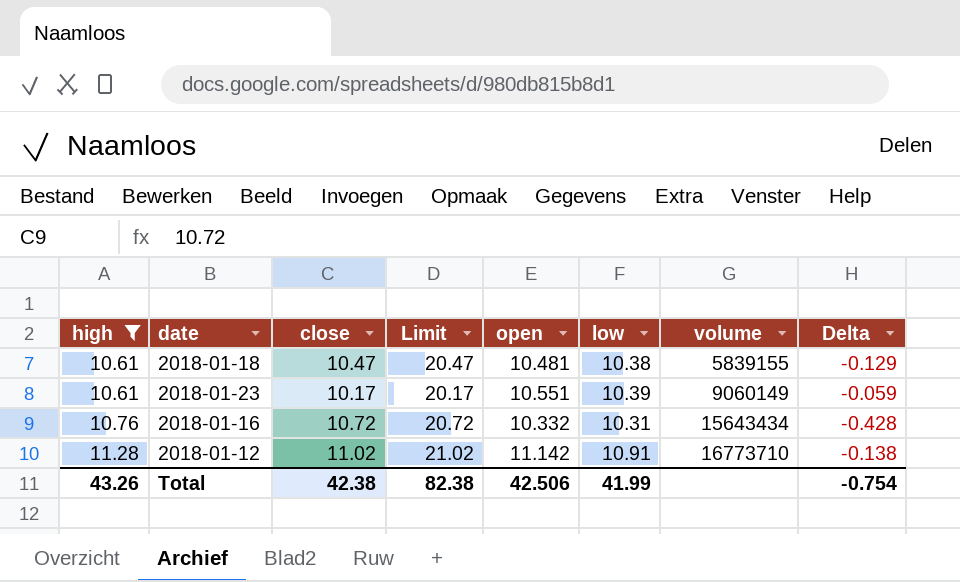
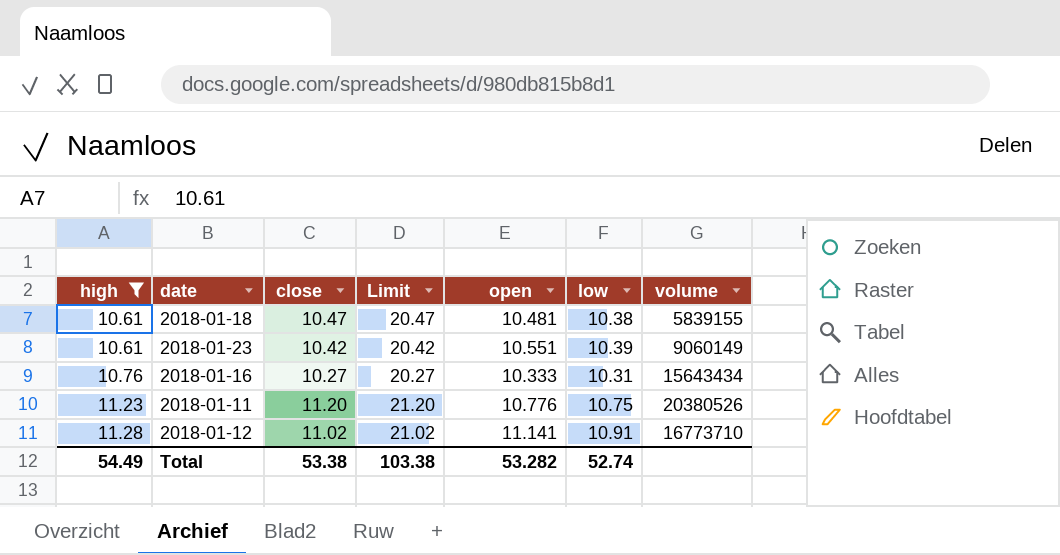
column Delta | formula: [open] - [high] -> none
2018-01-23 | close: 10.17 -> 10.42
2018-01-23 | Limit: 20.17 -> 20.42
2018-01-16 | close: 10.72 -> 10.27
2018-01-16 | Limit: 20.72 -> 20.27
2018-01-16 | open: 10.332 -> 10.333
row 2018-01-11: none -> 11.23 | 11.20 | 21.20 | 10.776 | 10.75 | 20380526
2018-01-12 | open: 11.142 -> 11.141
Total | high: 43.26 -> 54.49
Total | close: 42.38 -> 53.38
Total | Limit: 82.38 -> 103.38
Total | open: 42.506 -> 53.282
Total | low: 41.99 -> 52.74

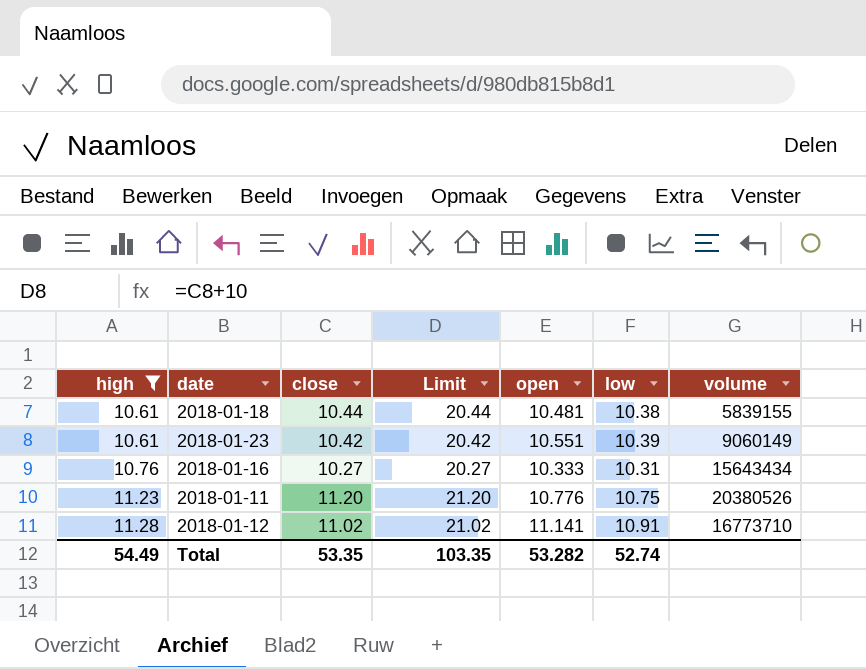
2018-01-18 | close: 10.47 -> 10.44
2018-01-18 | Limit: 20.47 -> 20.44
Total | close: 53.38 -> 53.35
Total | Limit: 103.38 -> 103.35

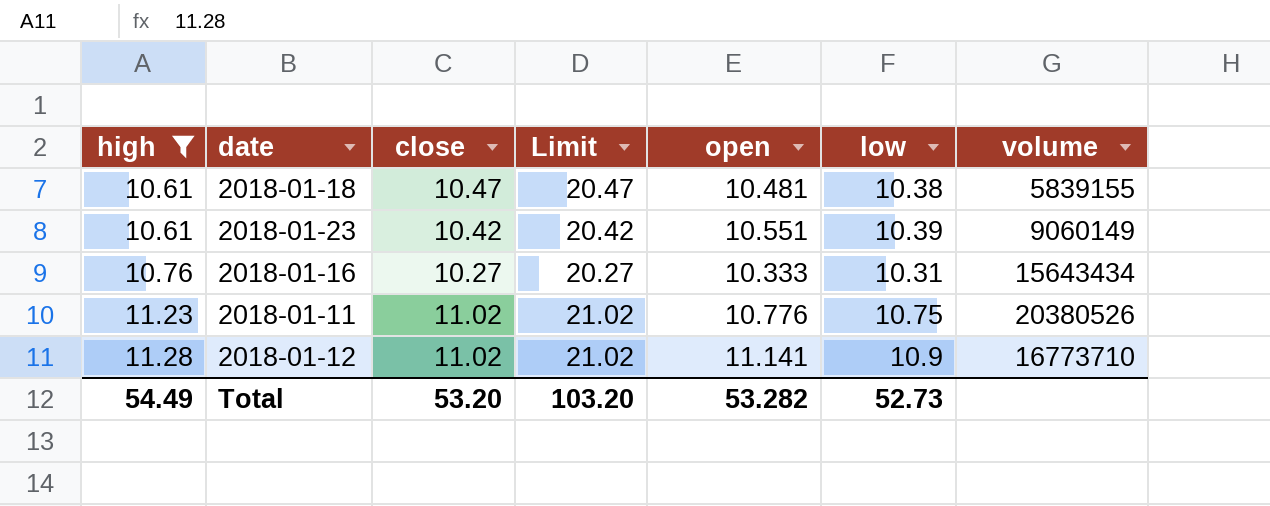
2018-01-18 | close: 10.44 -> 10.47
2018-01-18 | Limit: 20.44 -> 20.47
2018-01-11 | close: 11.20 -> 11.02
2018-01-11 | Limit: 21.20 -> 21.02
2018-01-12 | low: 10.91 -> 10.9
Total | close: 53.35 -> 53.20
Total | Limit: 103.35 -> 103.20
Total | low: 52.74 -> 52.73

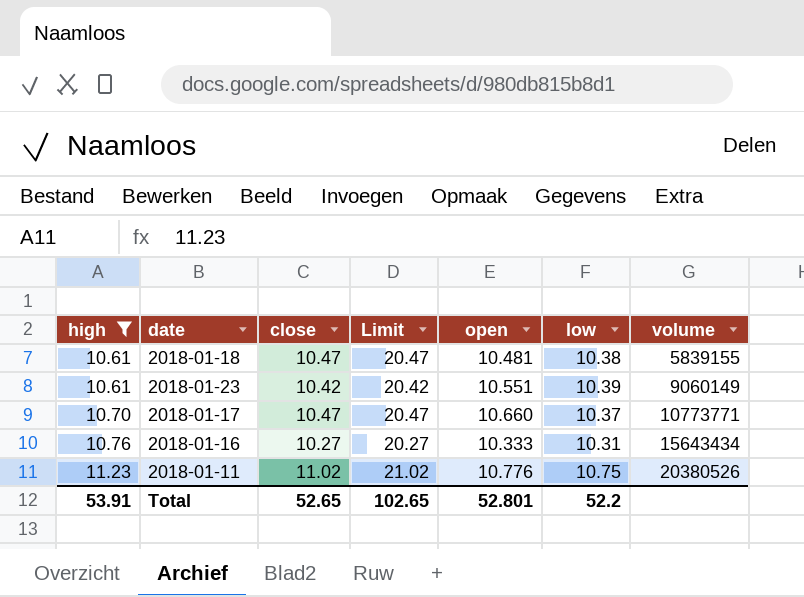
row 2018-01-12: 11.28 | 11.02 | 21.02 | 11.141 | 10.9 | 16773710 -> none
row 2018-01-17: none -> 10.70 | 10.47 | 20.47 | 10.660 | 10.37 | 10773771
Total | high: 54.49 -> 53.91
Total | close: 53.20 -> 52.65
Total | Limit: 103.20 -> 102.65
Total | open: 53.282 -> 52.801
Total | low: 52.73 -> 52.2

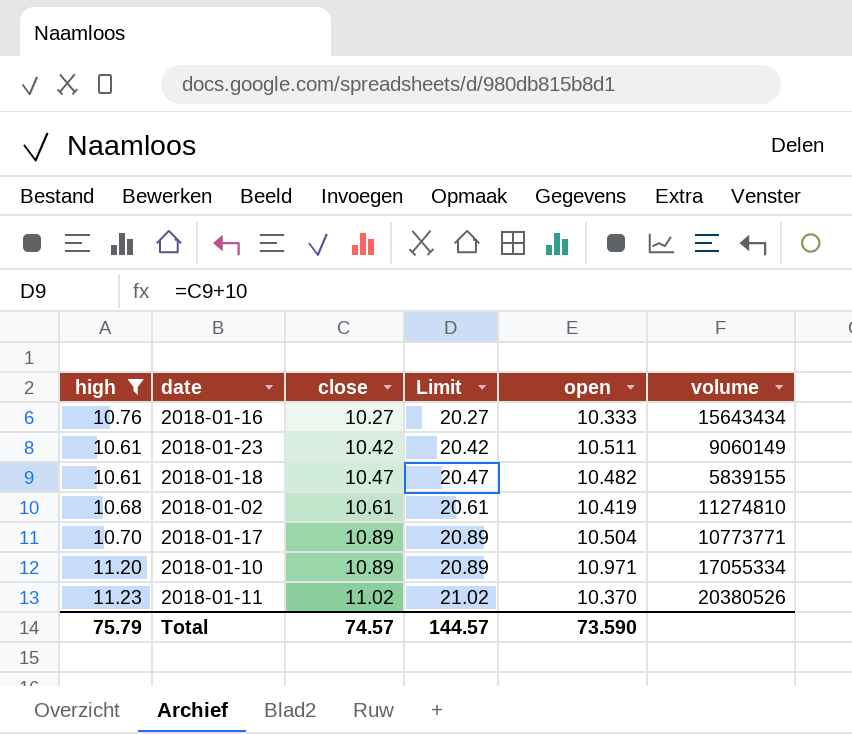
row order: high ascending -> close ascending
column low | position: 6 -> none
2018-01-23 | open: 10.551 -> 10.511
2018-01-18 | open: 10.481 -> 10.482
row 2018-01-02: none -> 10.68 | 10.61 | 20.61 | 10.419 | 11274810
2018-01-17 | close: 10.47 -> 10.89
2018-01-17 | Limit: 20.47 -> 20.89
2018-01-17 | open: 10.660 -> 10.504
row 2018-01-10: none -> 11.20 | 10.89 | 20.89 | 10.971 | 17055334
2018-01-11 | open: 10.776 -> 10.370
Total | high: 53.91 -> 75.79
Total | close: 52.65 -> 74.57
Total | Limit: 102.65 -> 144.57
Total | open: 52.801 -> 73.590

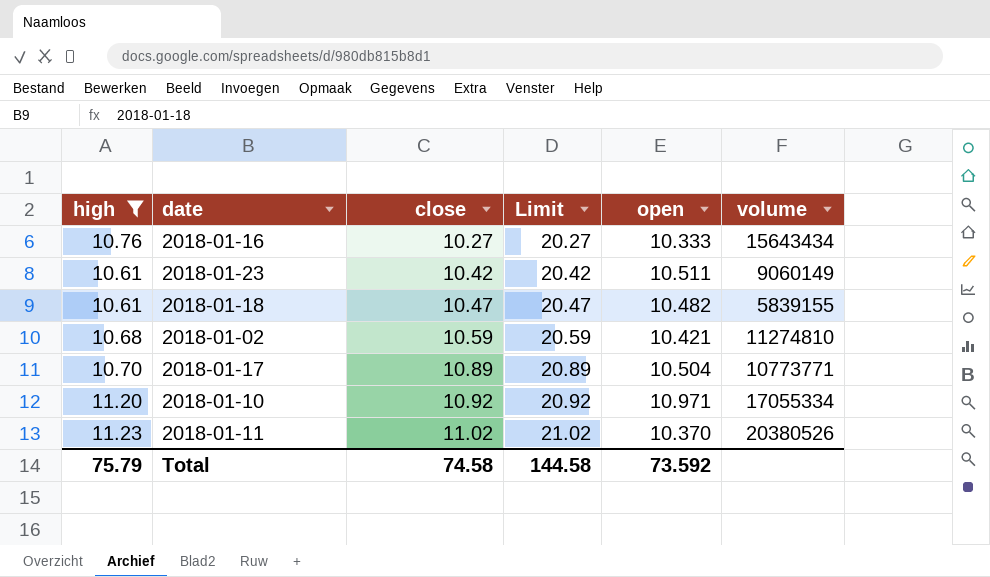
2018-01-02 | close: 10.61 -> 10.59
2018-01-02 | Limit: 20.61 -> 20.59
2018-01-02 | open: 10.419 -> 10.421
2018-01-10 | close: 10.89 -> 10.92
2018-01-10 | Limit: 20.89 -> 20.92
Total | close: 74.57 -> 74.58
Total | Limit: 144.57 -> 144.58
Total | open: 73.590 -> 73.592

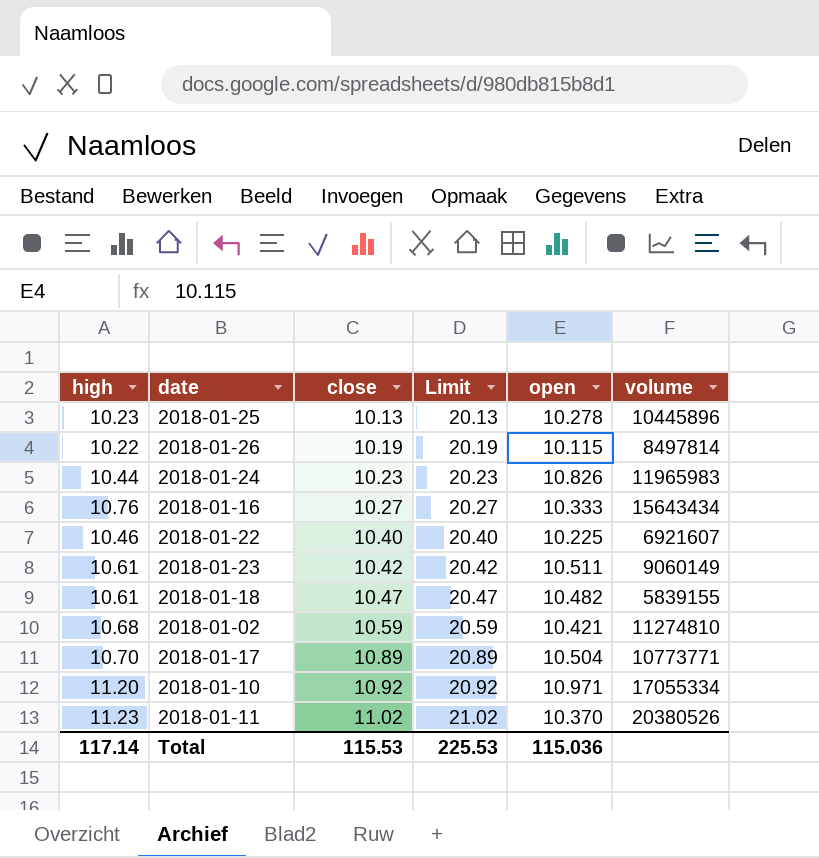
filter: high >= 10.61 -> none
Total | high: 75.79 -> 117.14
Total | close: 74.58 -> 115.53
Total | Limit: 144.58 -> 225.53
Total | open: 73.592 -> 115.036

